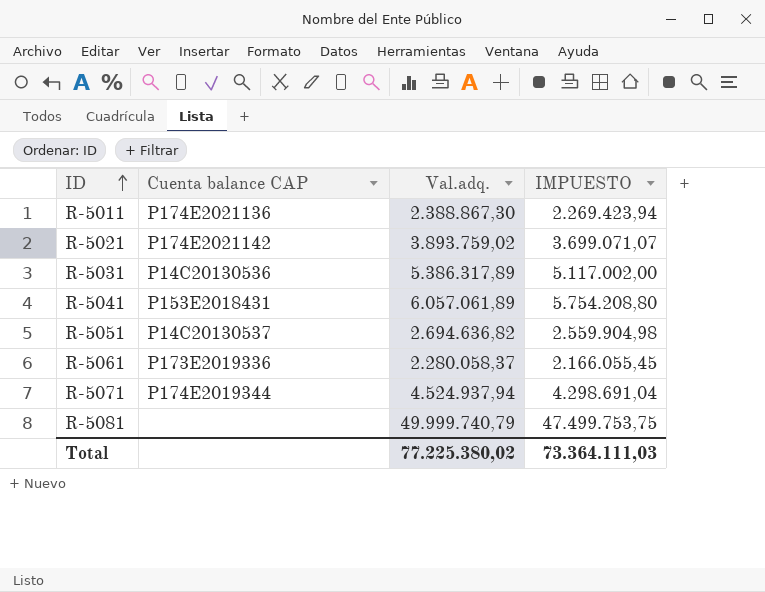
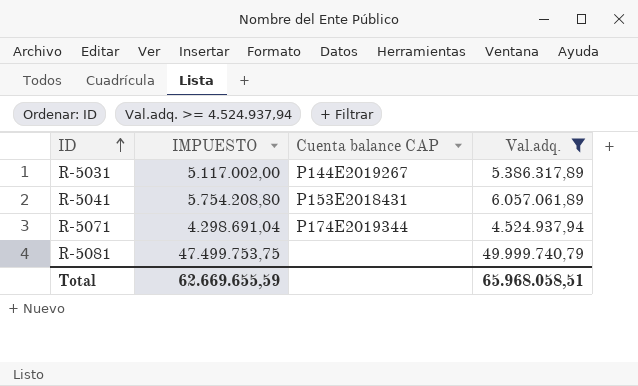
filter: none -> Val.adq. >= 4.524.937,94
column IMPUESTO | position: 4 -> 2
R-5031 | Cuenta balance CAP: P14C20130536 -> P144E2019267
Total | IMPUESTO: 73.364.111,03 -> 62.669.655,59
Total | Val.adq.: 77.225.380,02 -> 65.968.058,51

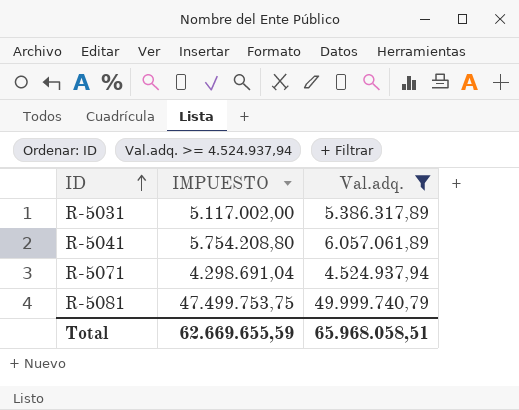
column Cuenta balance CAP | position: 3 -> none

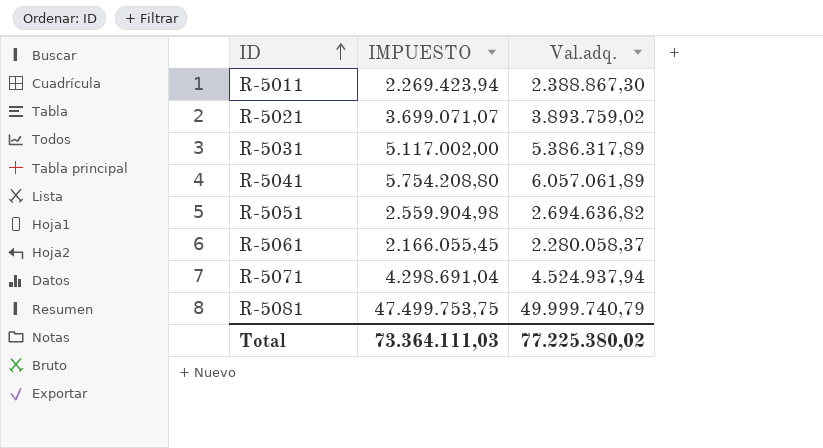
filter: Val.adq. >= 4.524.937,94 -> none
Total | IMPUESTO: 62.669.655,59 -> 73.364.111,03
Total | Val.adq.: 65.968.058,51 -> 77.225.380,02

